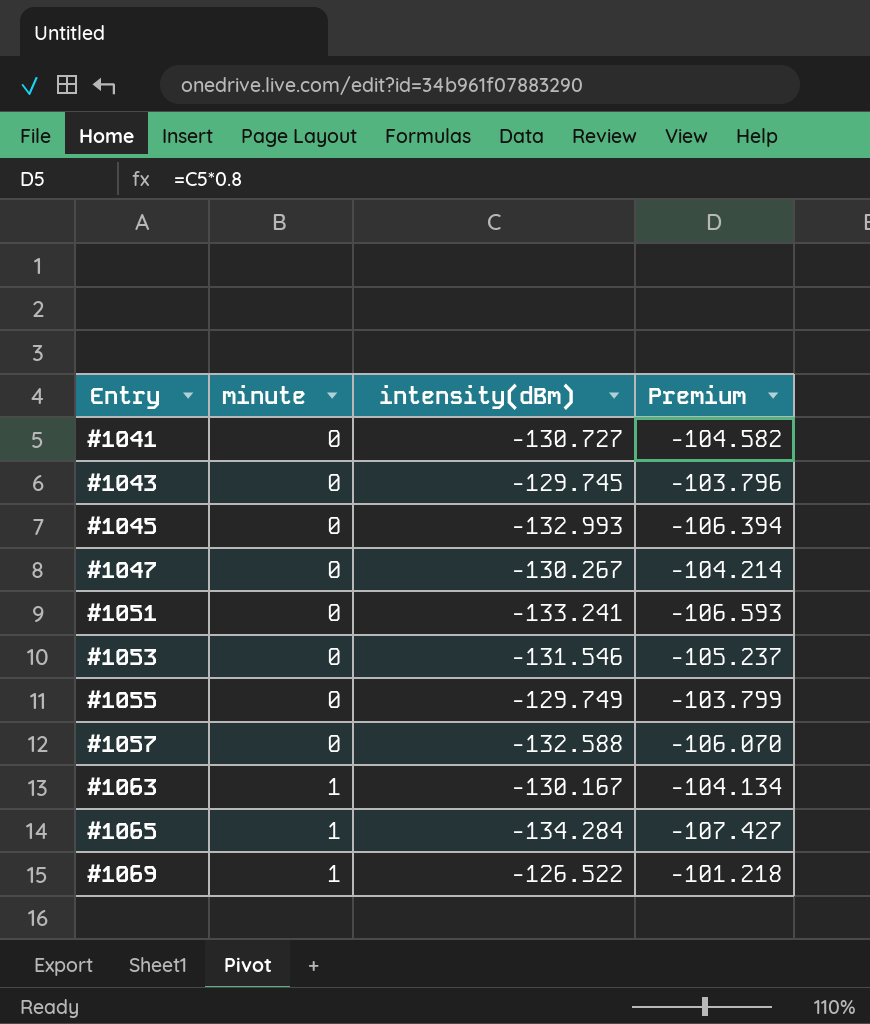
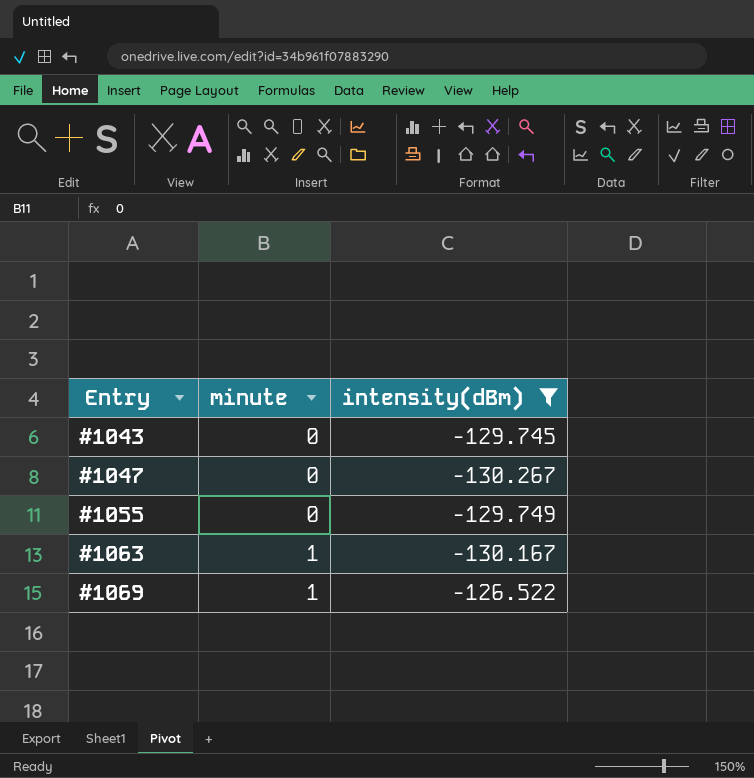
filter: none -> intensity(dBm) >= -130.267
column Premium | formula: [intensity(dBm)] * 0.8 -> none

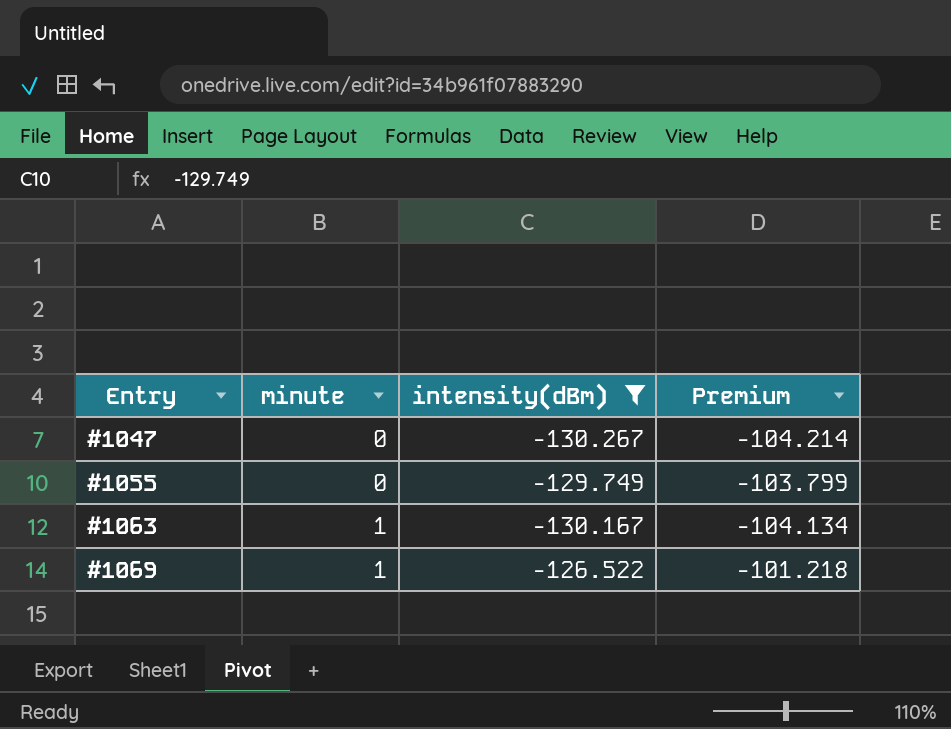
column Premium | formula: none -> [intensity(dBm)] * 0.8
row #1043: 0 | -129.745 -> none

